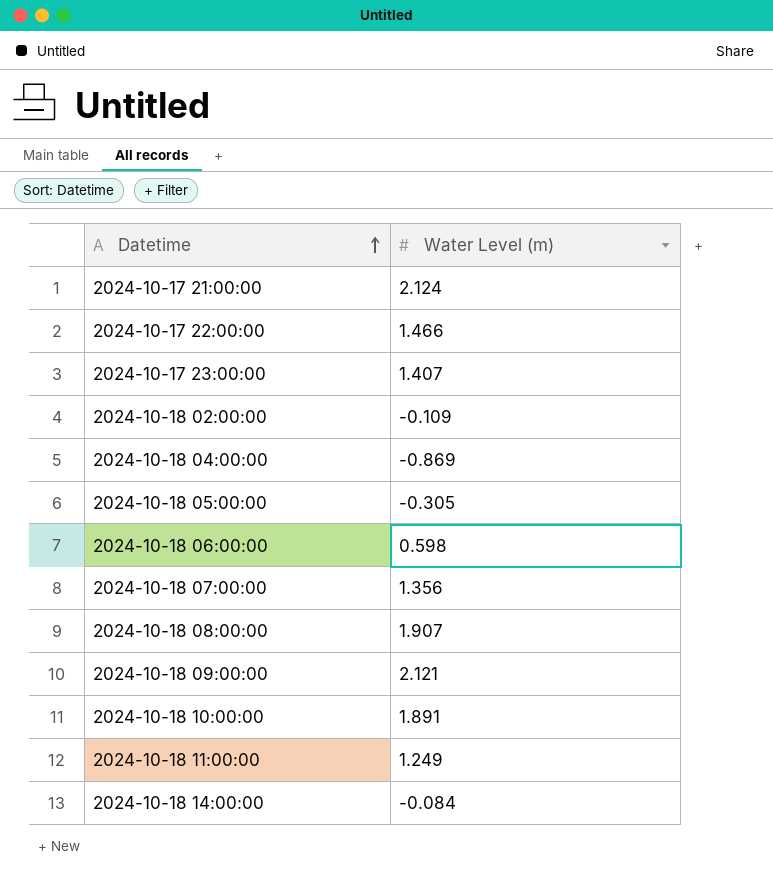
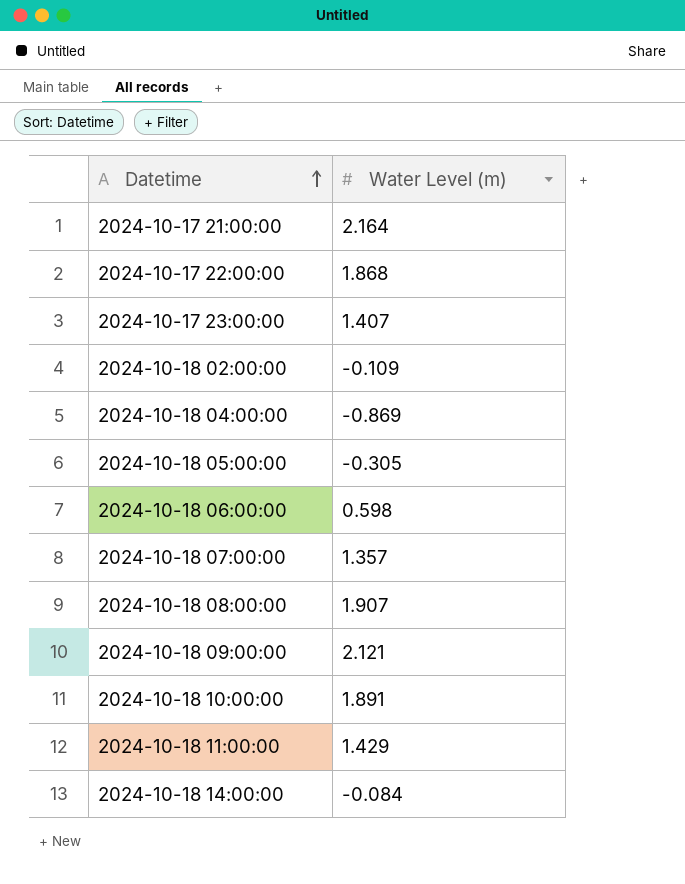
2024-10-17 21:00:00 | Water Level (m): 2.124 -> 2.164
2024-10-17 22:00:00 | Water Level (m): 1.466 -> 1.868
2024-10-18 07:00:00 | Water Level (m): 1.356 -> 1.357
2024-10-18 11:00:00 | Water Level (m): 1.249 -> 1.429

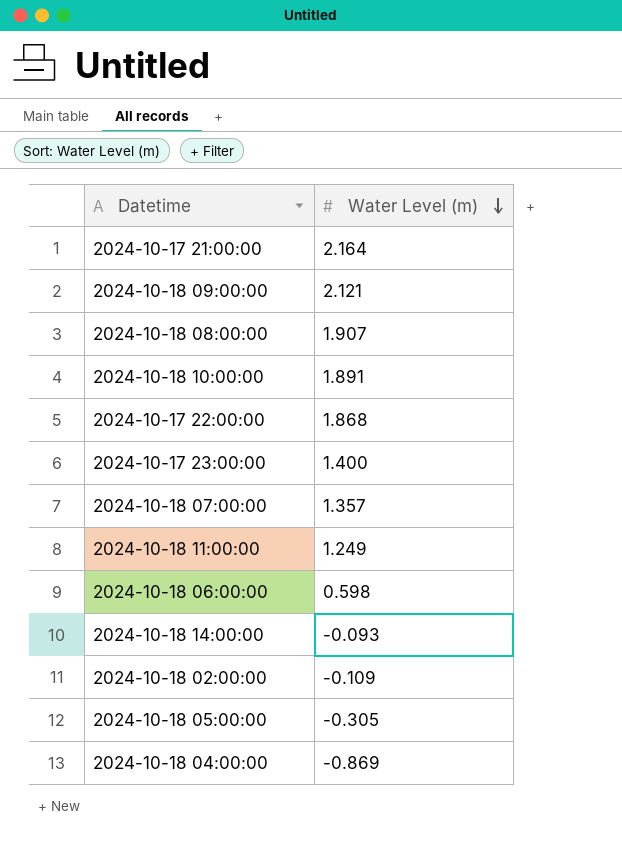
row order: Datetime ascending -> Water Level (m) descending
2024-10-17 23:00:00 | Water Level (m): 1.407 -> 1.400
2024-10-18 11:00:00 | Water Level (m): 1.429 -> 1.249
2024-10-18 14:00:00 | Water Level (m): -0.084 -> -0.093

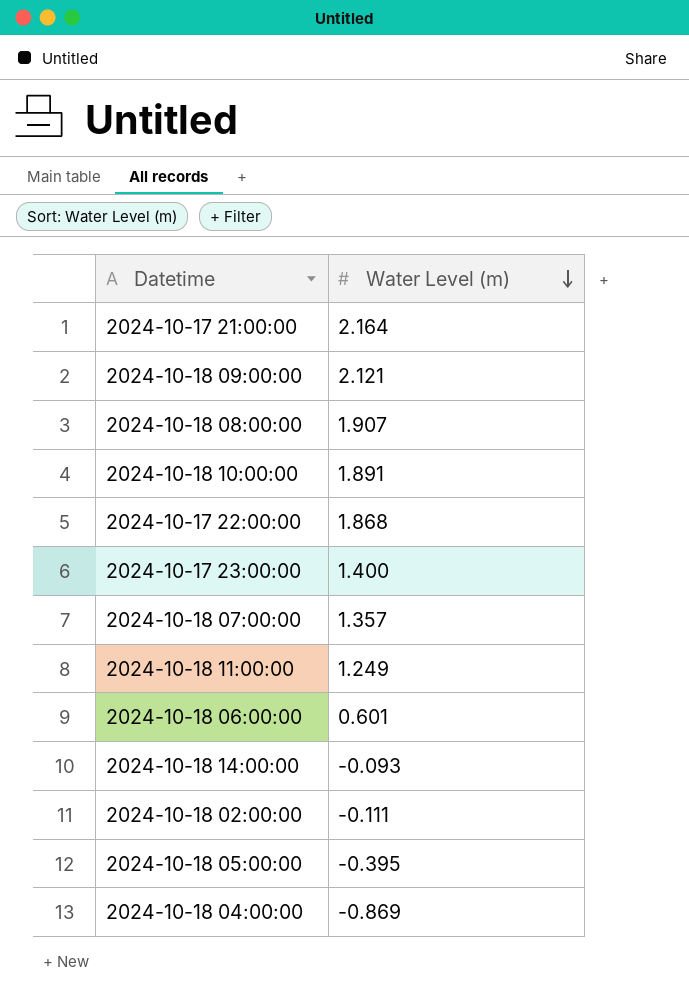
2024-10-18 06:00:00 | Water Level (m): 0.598 -> 0.601
2024-10-18 02:00:00 | Water Level (m): -0.109 -> -0.111
2024-10-18 05:00:00 | Water Level (m): -0.305 -> -0.395

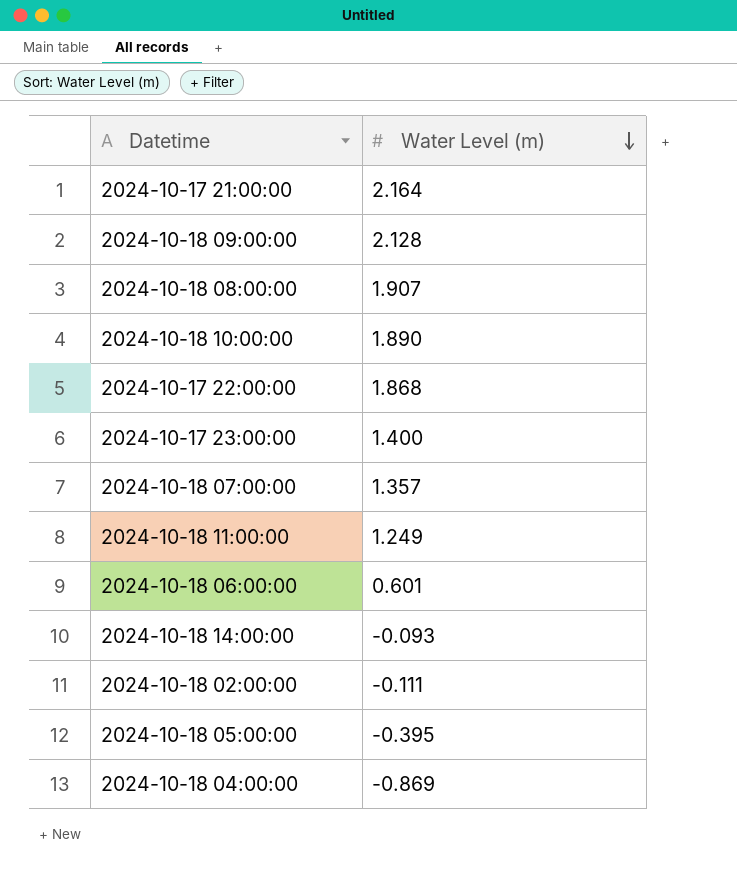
2024-10-18 09:00:00 | Water Level (m): 2.121 -> 2.128
2024-10-18 10:00:00 | Water Level (m): 1.891 -> 1.890

